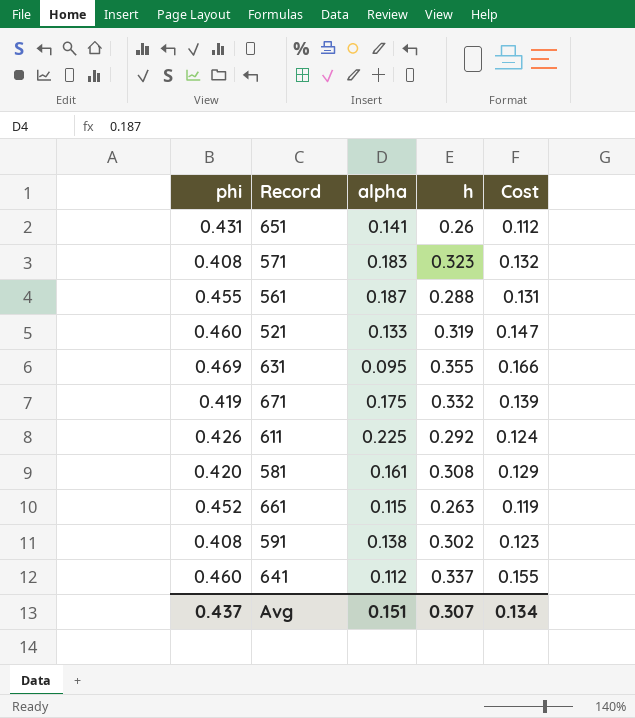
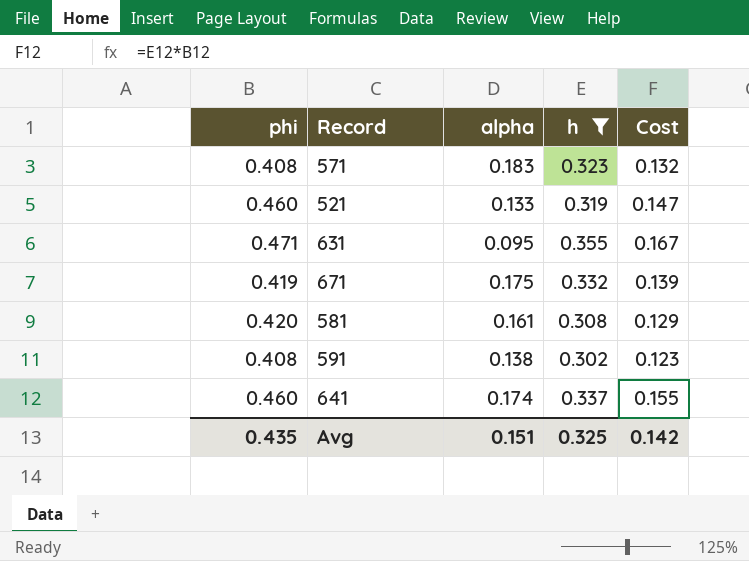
filter: none -> h >= 0.302
631 | phi: 0.469 -> 0.471
631 | Cost: 0.166 -> 0.167
641 | alpha: 0.112 -> 0.174
Avg | phi: 0.437 -> 0.435
Avg | h: 0.307 -> 0.325
Avg | Cost: 0.134 -> 0.142

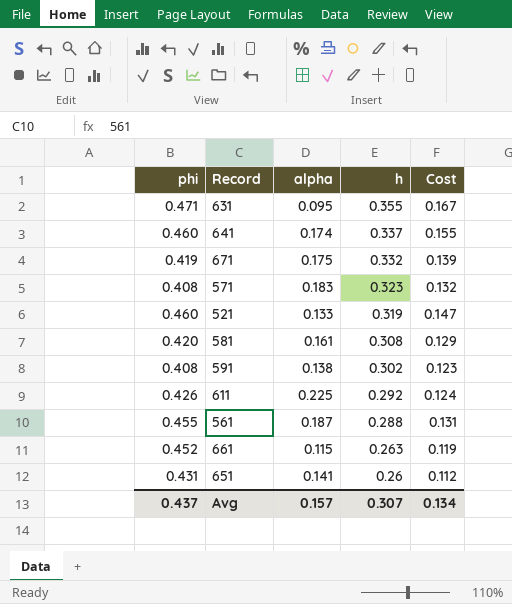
filter: h >= 0.302 -> none
row order: none -> h descending
Avg | phi: 0.435 -> 0.437
Avg | alpha: 0.151 -> 0.157
Avg | h: 0.325 -> 0.307
Avg | Cost: 0.142 -> 0.134

